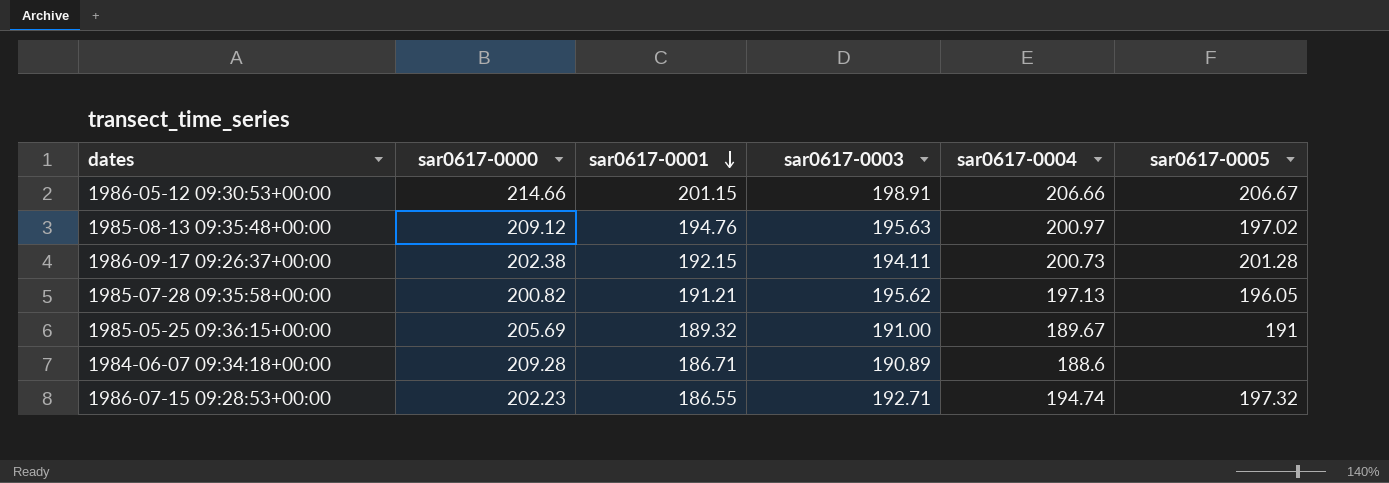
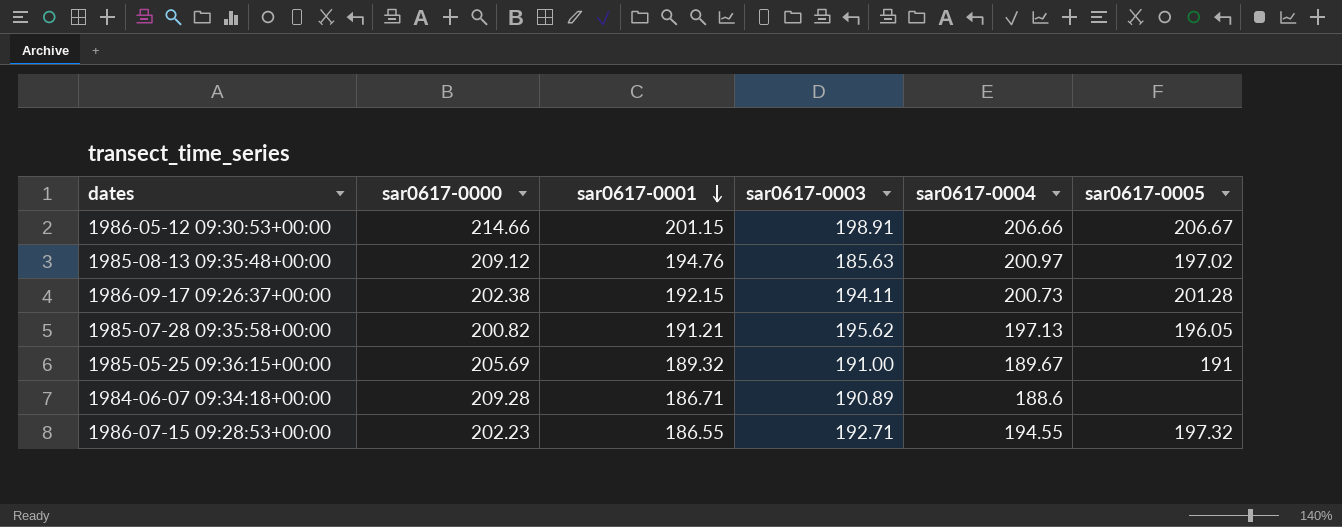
1985-08-13 09:35:48+00:00 | sar0617-0003: 195.63 -> 185.63
1986-07-15 09:28:53+00:00 | sar0617-0004: 194.74 -> 194.55

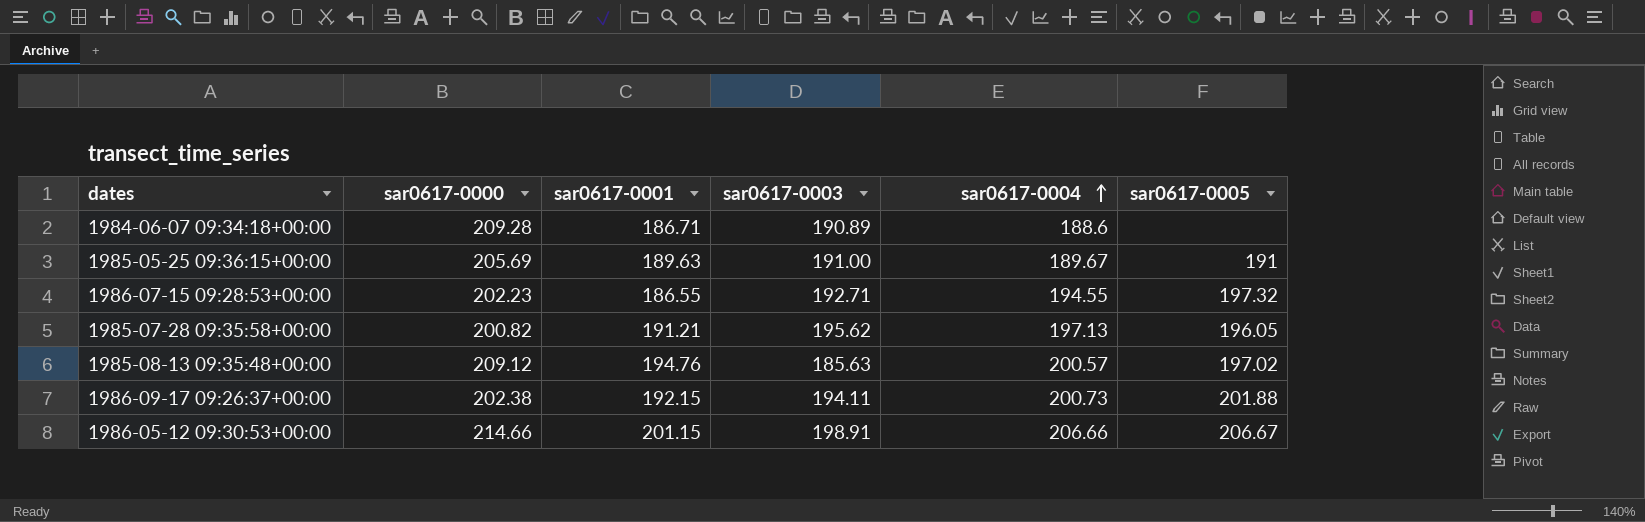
row order: sar0617-0001 descending -> sar0617-0004 ascending
1985-05-25 09:36:15+00:00 | sar0617-0001: 189.32 -> 189.63
1985-08-13 09:35:48+00:00 | sar0617-0004: 200.97 -> 200.57
1986-09-17 09:26:37+00:00 | sar0617-0005: 201.28 -> 201.88

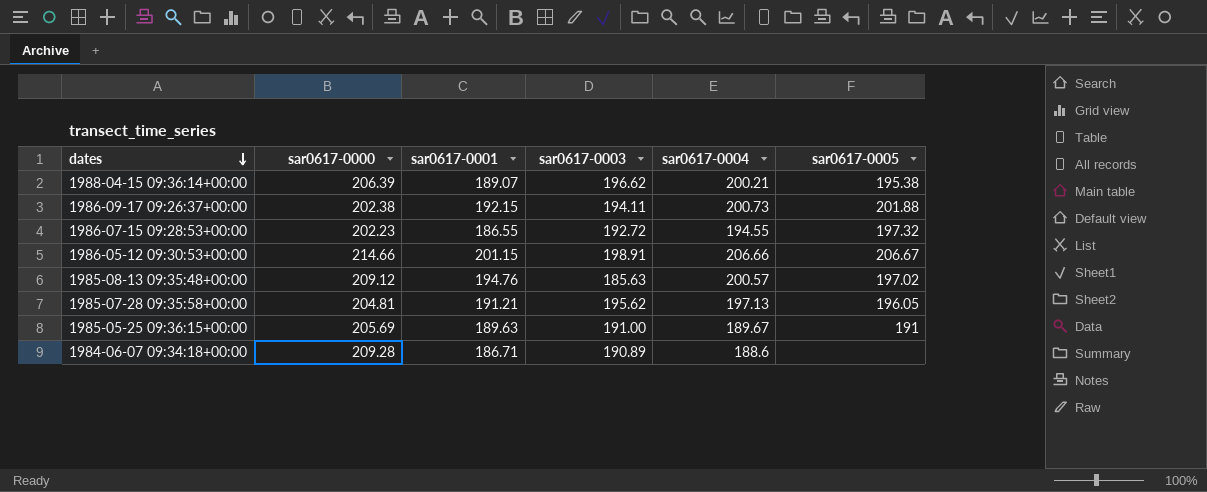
row order: sar0617-0004 ascending -> dates descending
row 1988-04-15 09:36:14+00:00: none -> 206.39 | 189.07 | 196.62 | 200.21 | 195.38
1986-07-15 09:28:53+00:00 | sar0617-0003: 192.71 -> 192.72
1985-07-28 09:35:58+00:00 | sar0617-0000: 200.82 -> 204.81

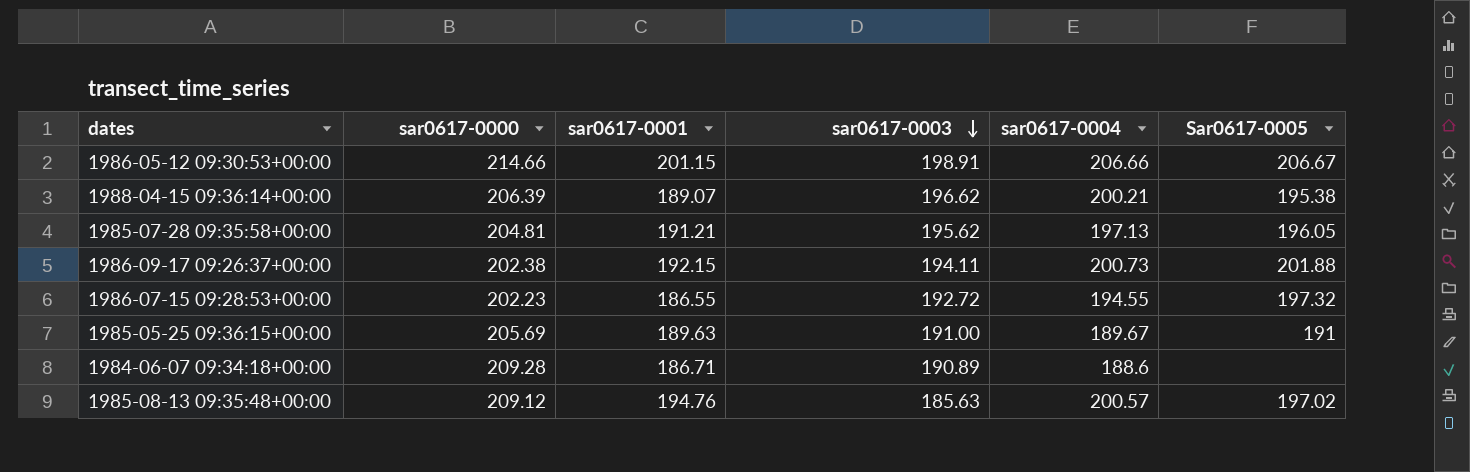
row order: dates descending -> sar0617-0003 descending
column name: sar0617-0005 -> Sar0617-0005

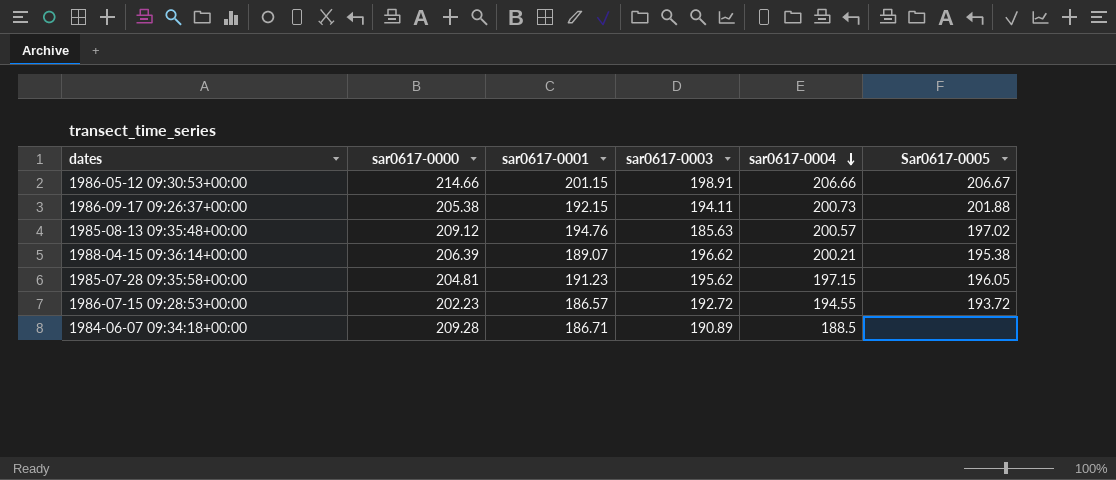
row order: sar0617-0003 descending -> sar0617-0004 descending
row 1985-05-25 09:36:15+00:00: 205.69 | 189.63 | 191.00 | 189.67 | 191 -> none
1986-09-17 09:26:37+00:00 | sar0617-0000: 202.38 -> 205.38
1985-07-28 09:35:58+00:00 | sar0617-0001: 191.21 -> 191.23
1985-07-28 09:35:58+00:00 | sar0617-0004: 197.13 -> 197.15
1986-07-15 09:28:53+00:00 | sar0617-0001: 186.55 -> 186.57
1986-07-15 09:28:53+00:00 | Sar0617-0005: 197.32 -> 193.72
1984-06-07 09:34:18+00:00 | sar0617-0004: 188.6 -> 188.5

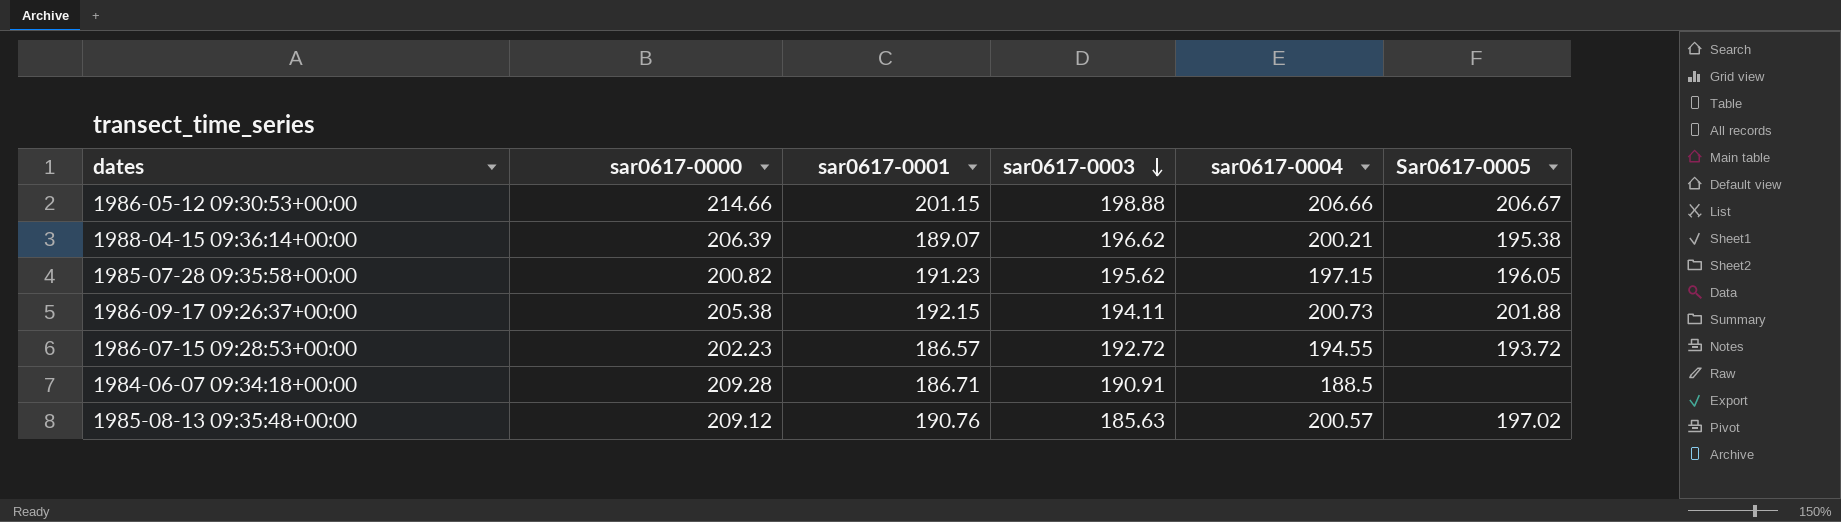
row order: sar0617-0004 descending -> sar0617-0003 descending
1986-05-12 09:30:53+00:00 | sar0617-0003: 198.91 -> 198.88
1985-07-28 09:35:58+00:00 | sar0617-0000: 204.81 -> 200.82
1984-06-07 09:34:18+00:00 | sar0617-0003: 190.89 -> 190.91
1985-08-13 09:35:48+00:00 | sar0617-0001: 194.76 -> 190.76

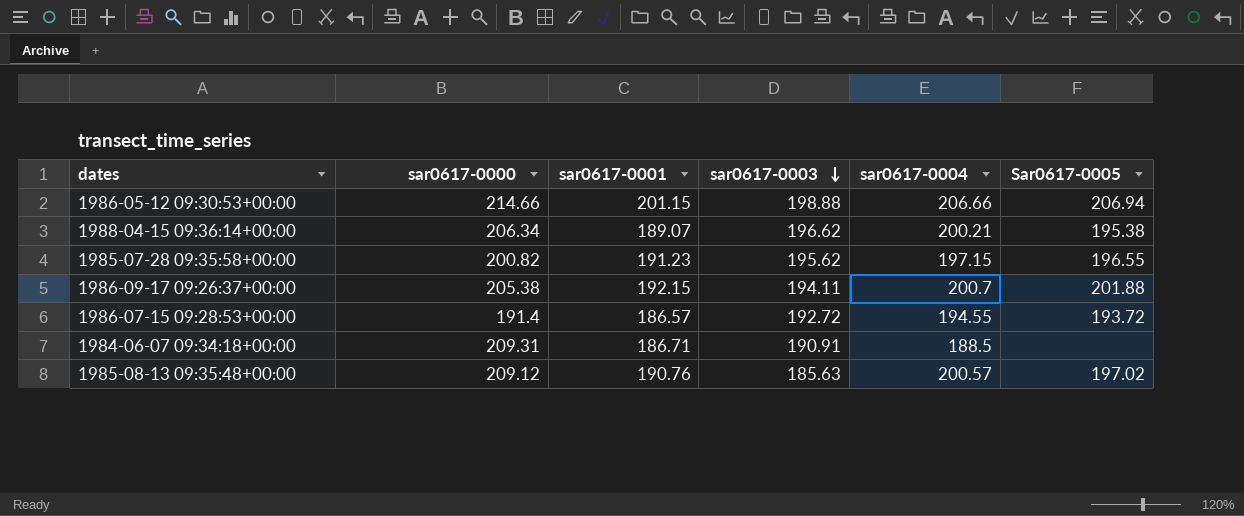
1986-05-12 09:30:53+00:00 | Sar0617-0005: 206.67 -> 206.94
1988-04-15 09:36:14+00:00 | sar0617-0000: 206.39 -> 206.34
1985-07-28 09:35:58+00:00 | Sar0617-0005: 196.05 -> 196.55
1986-09-17 09:26:37+00:00 | sar0617-0004: 200.73 -> 200.7
1986-07-15 09:28:53+00:00 | sar0617-0000: 202.23 -> 191.4
1984-06-07 09:34:18+00:00 | sar0617-0000: 209.28 -> 209.31

